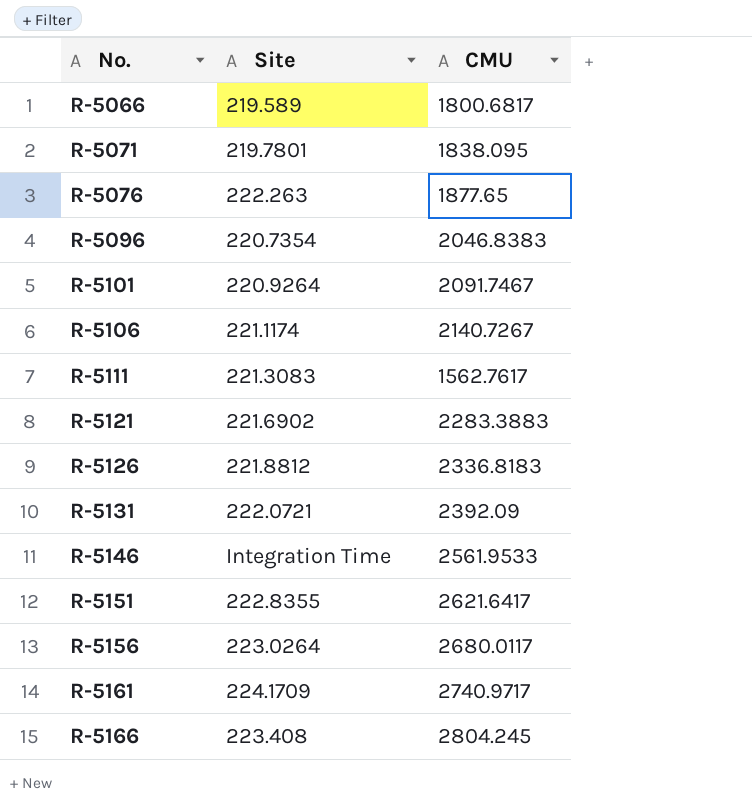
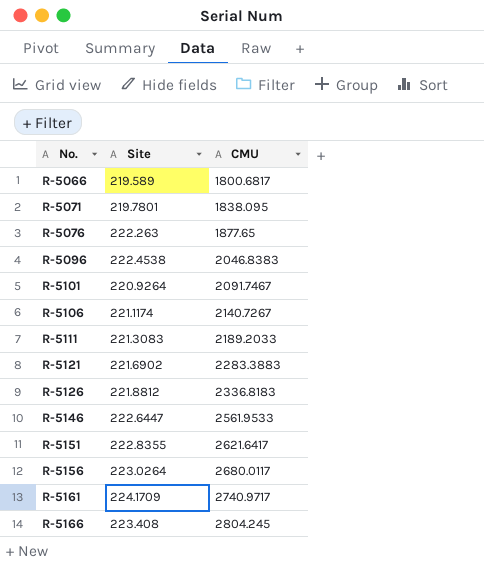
row R-5131: 222.0721 | 2392.09 -> none
R-5096 | Site: 220.7354 -> 222.4538
R-5111 | CMU: 1562.7617 -> 2189.2033
R-5146 | Site: Integration Time -> 222.6447

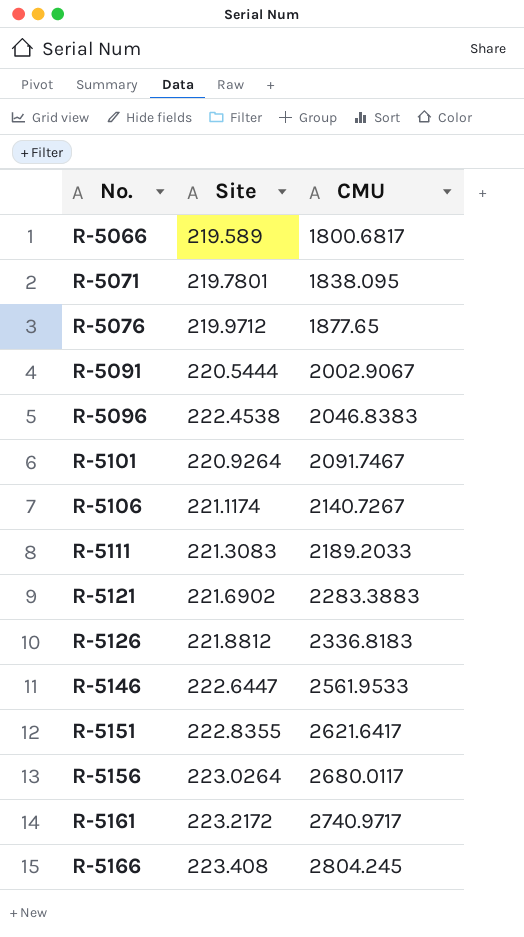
R-5076 | Site: 222.263 -> 219.9712
row R-5091: none -> 220.5444 | 2002.9067
R-5161 | Site: 224.1709 -> 223.2172

